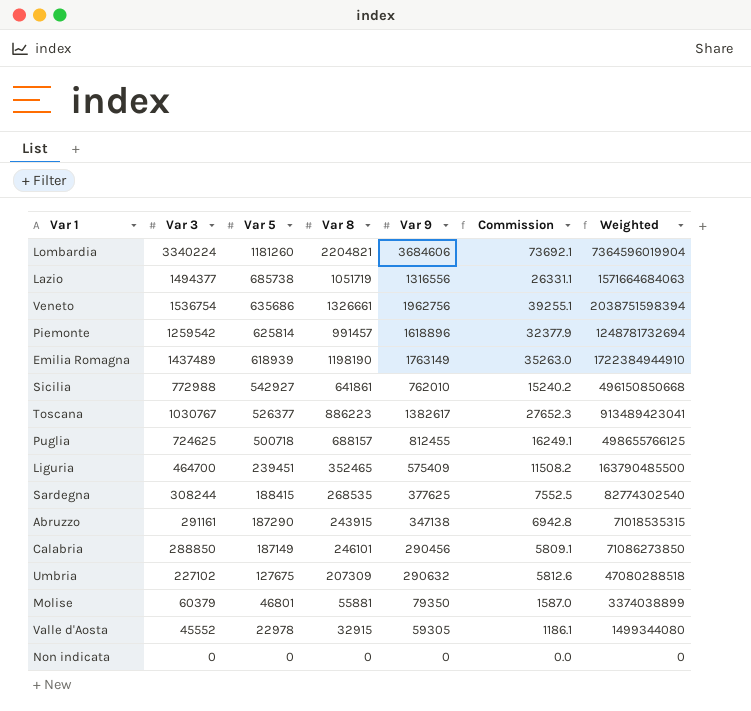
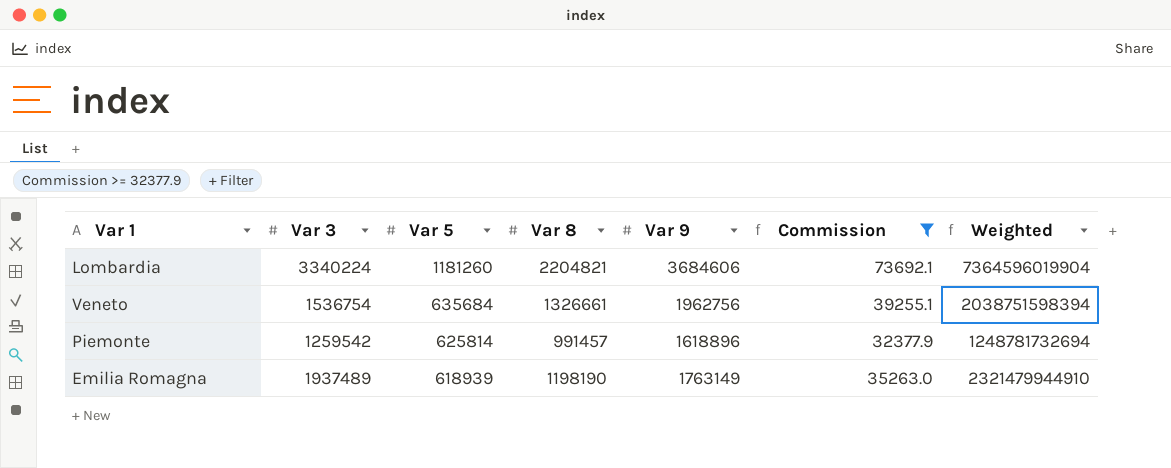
filter: none -> Commission >= 32377.9
Veneto | Var 5: 635686 -> 635684
Emilia Romagna | Var 3: 1437489 -> 1937489
Emilia Romagna | Weighted: 1722384944910 -> 2321479944910

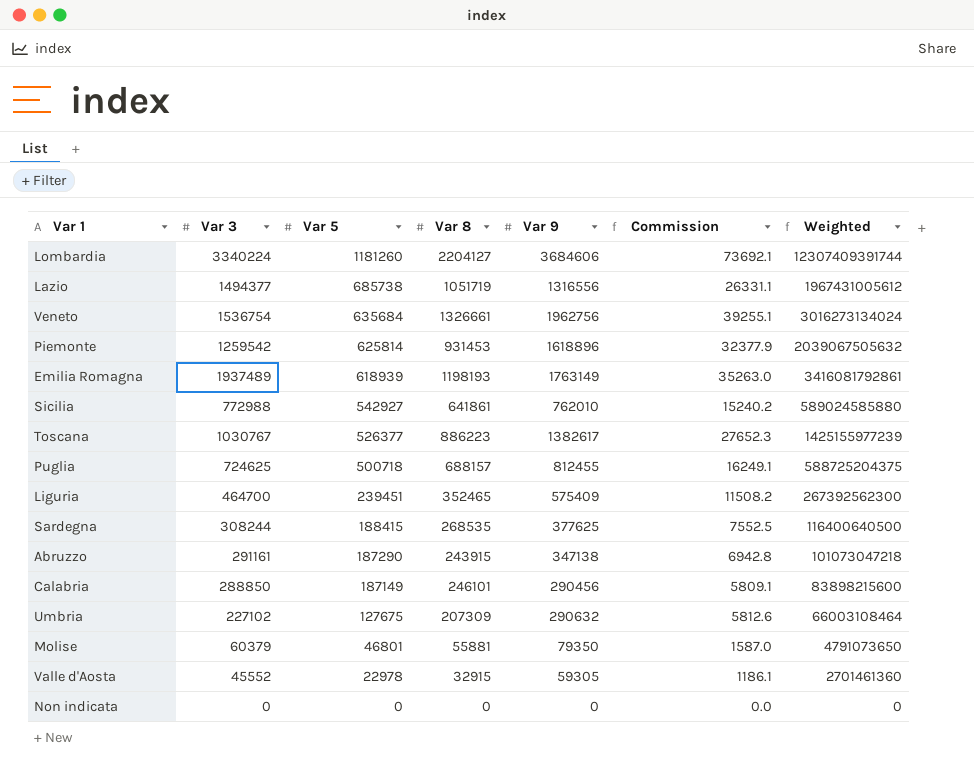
filter: Commission >= 32377.9 -> none
column Weighted | formula: [Var 3] * [Var 8] -> [Var 3] * [Var 9]
Lombardia | Var 8: 2204821 -> 2204127
Piemonte | Var 8: 991457 -> 931453
Emilia Romagna | Var 8: 1198190 -> 1198193

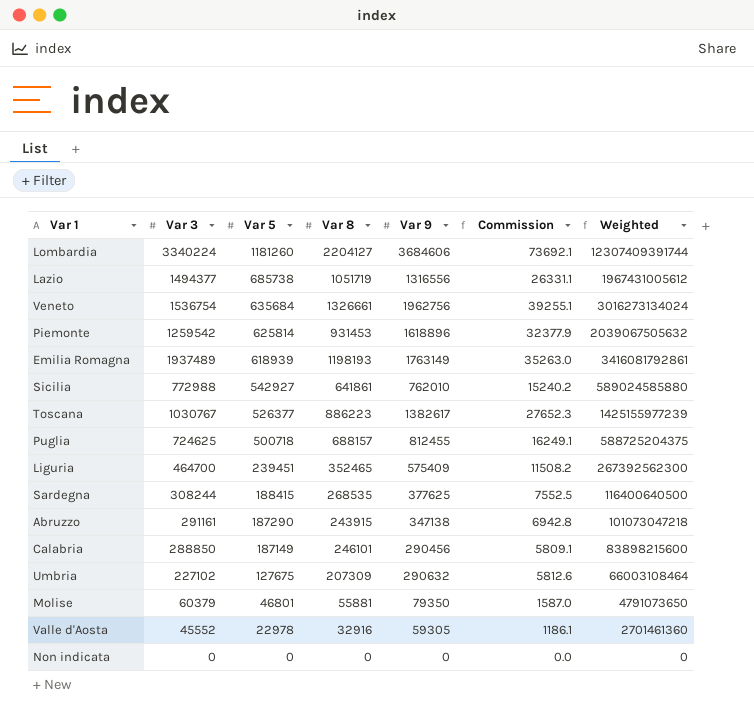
Valle d'Aosta | Var 8: 32915 -> 32916

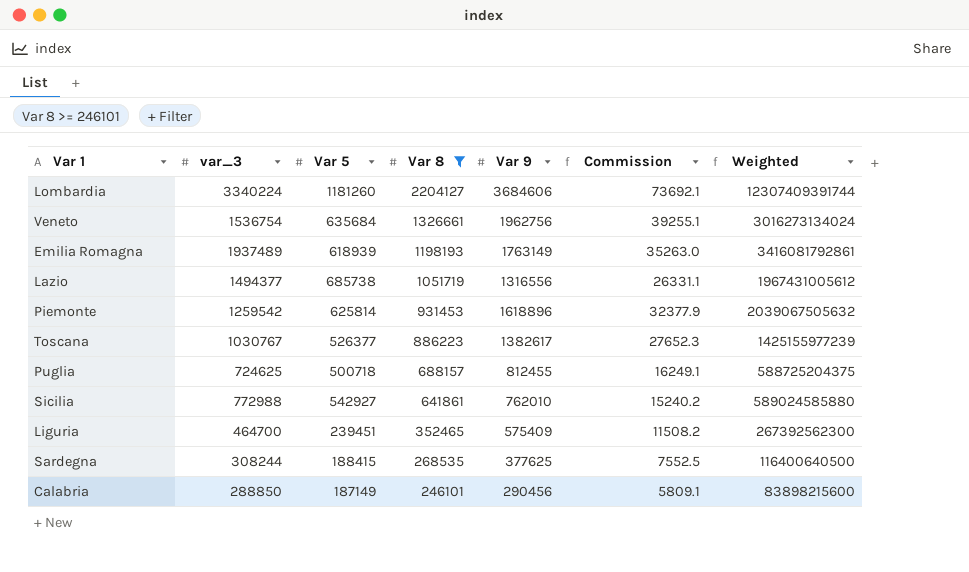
filter: none -> Var 8 >= 246101
row order: Var 5 descending -> Var 8 descending
column name: Var 3 -> var_3

